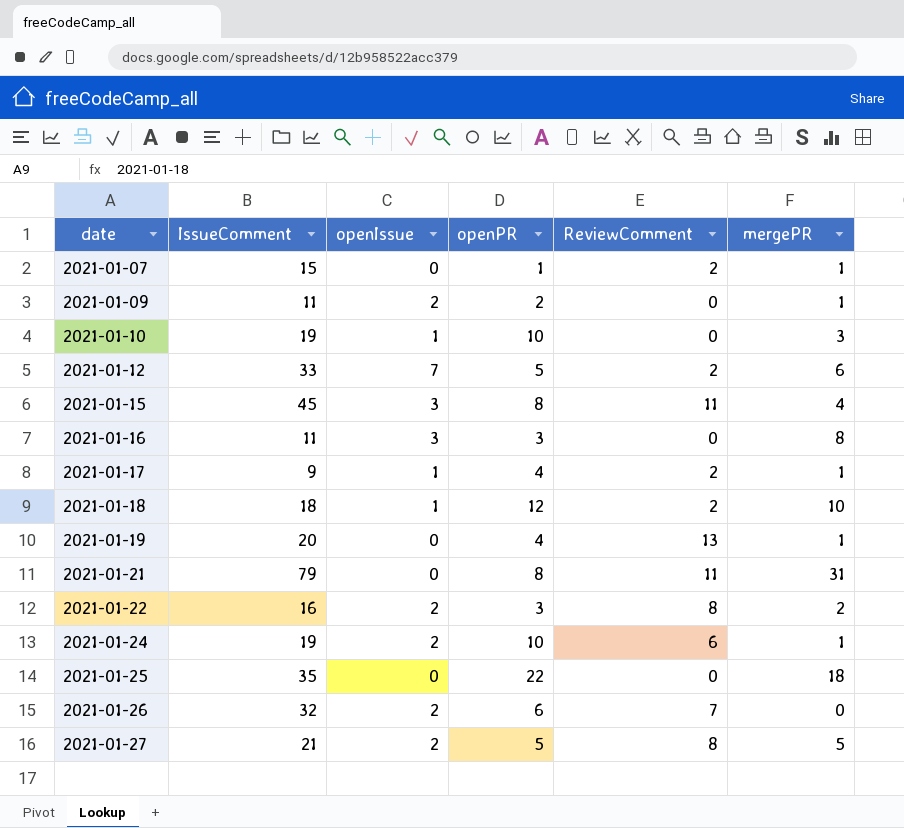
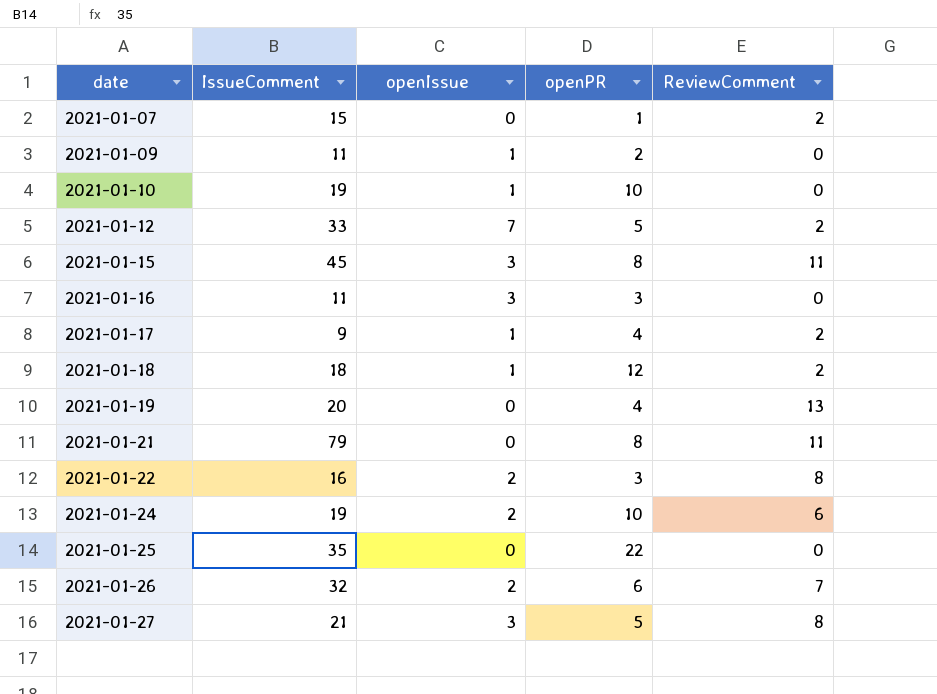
column mergePR | position: 6 -> none
2021-01-09 | openIssue: 2 -> 1
2021-01-27 | openIssue: 2 -> 3

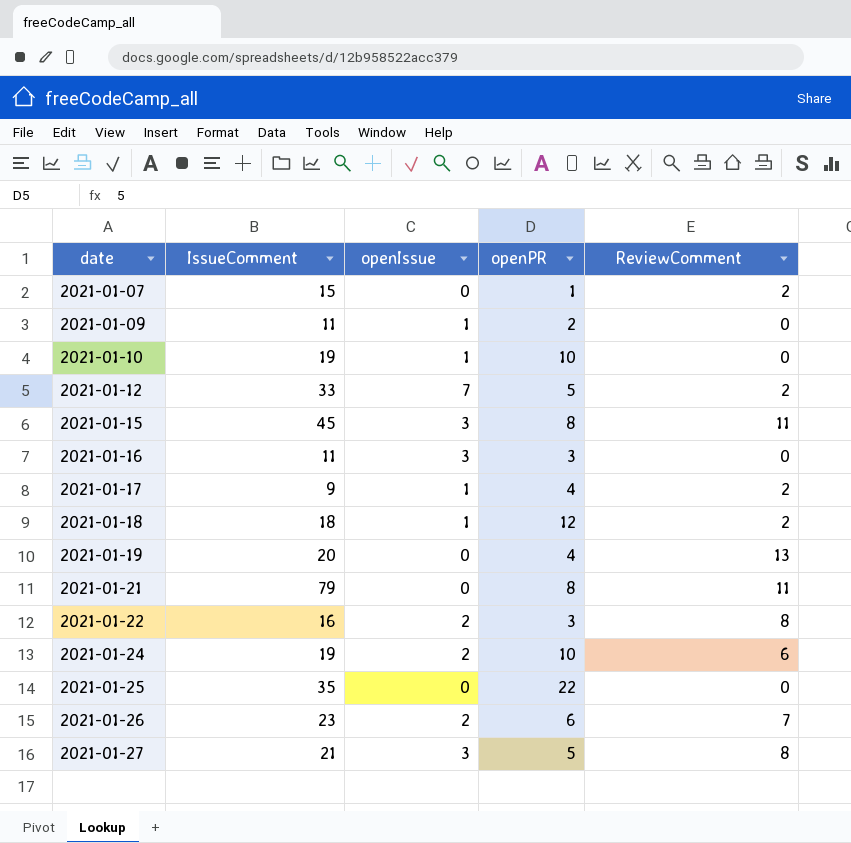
2021-01-26 | IssueComment: 32 -> 23

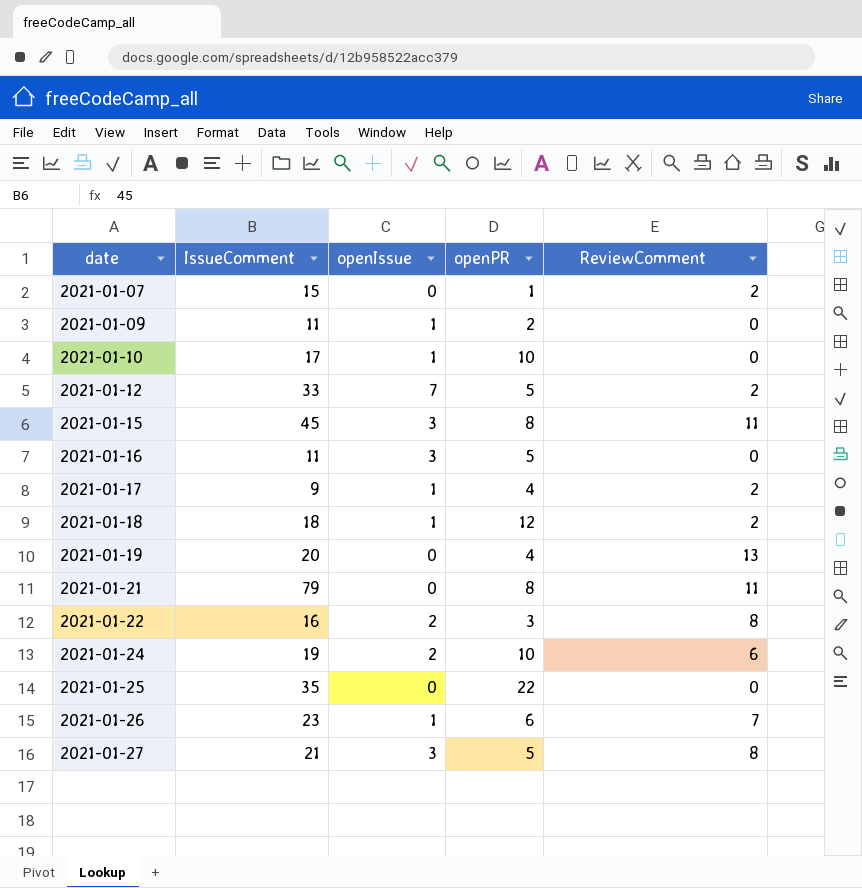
2021-01-10 | IssueComment: 19 -> 17
2021-01-16 | openPR: 3 -> 5
2021-01-26 | openIssue: 2 -> 1

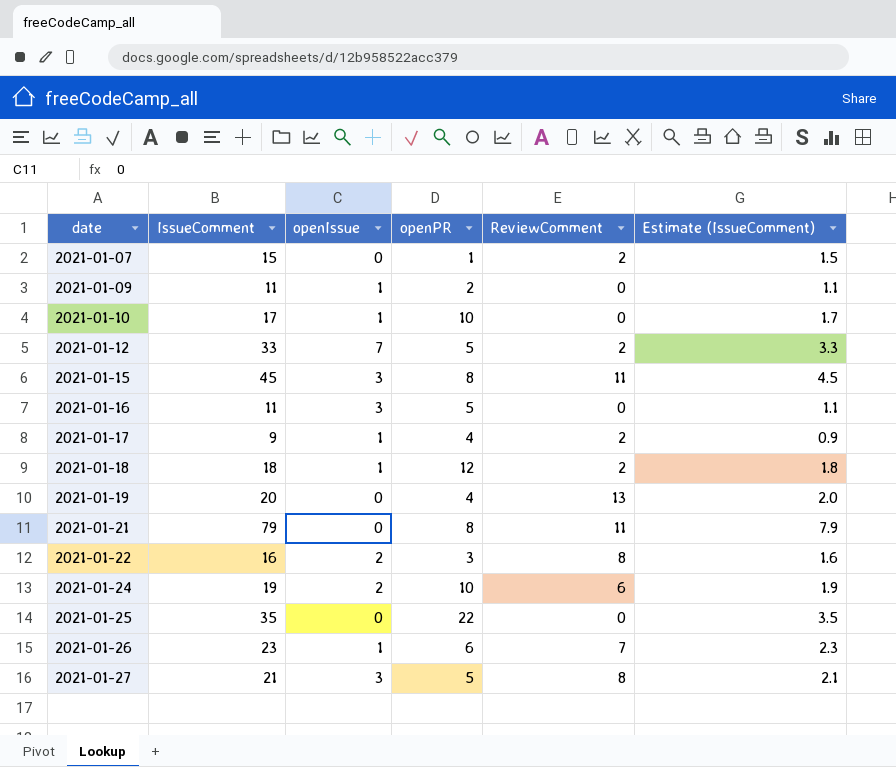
column Estimate (IssueComment) | formula: none -> [IssueComment] * 0.1

